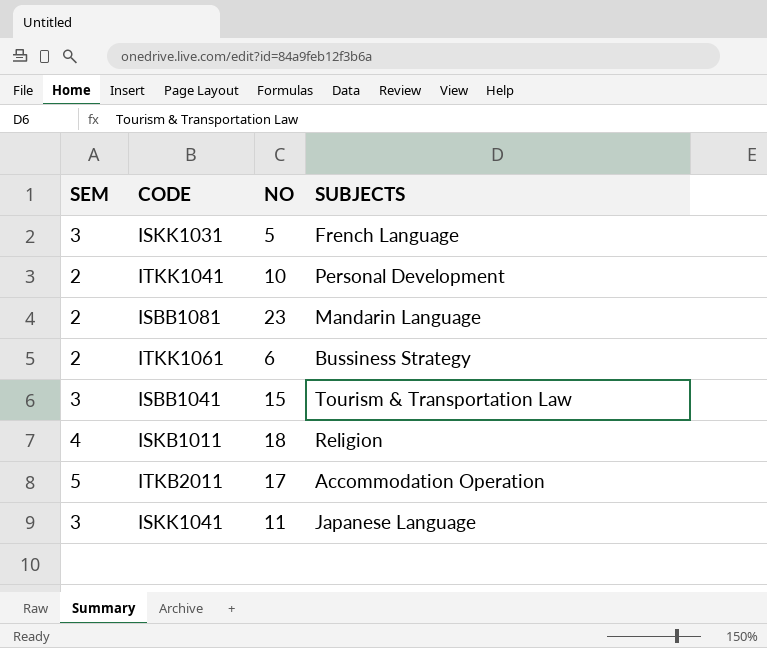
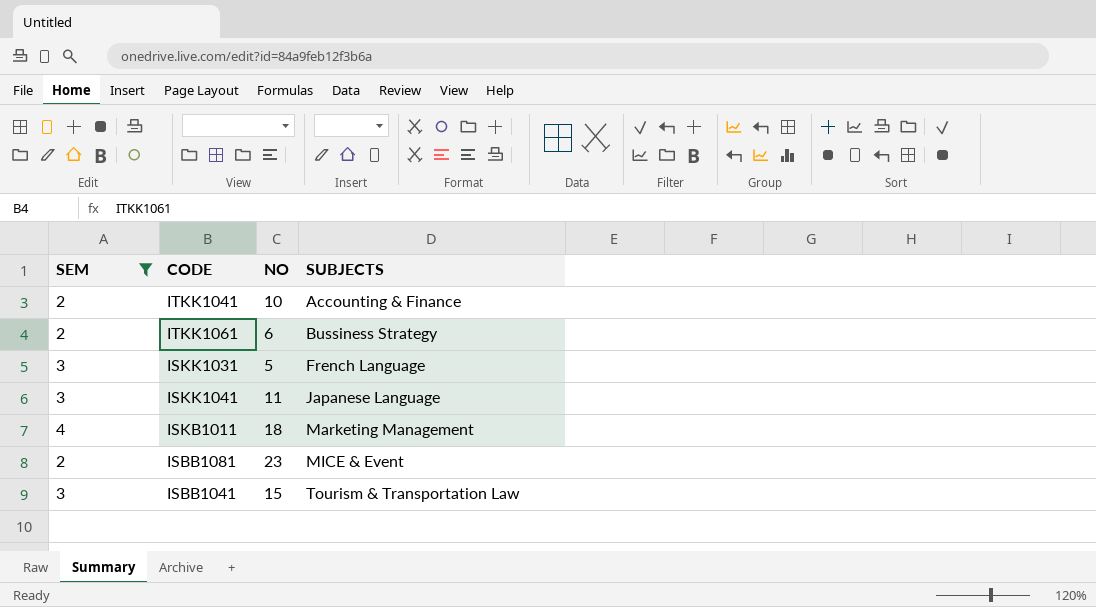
filter: none -> SEM != 5
row order: none -> SUBJECTS ascending
ITKK1041 | SUBJECTS: Personal Development -> Accounting & Finance
ISKB1011 | SUBJECTS: Religion -> Marketing Management
ISBB1081 | SUBJECTS: Mandarin Language -> MICE & Event

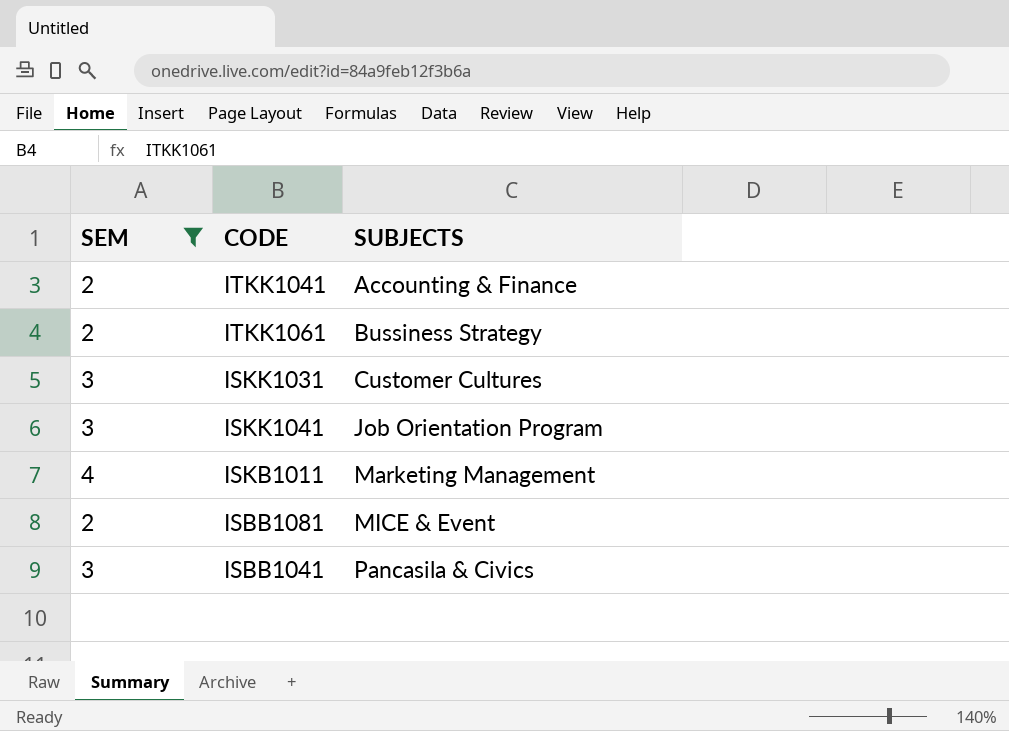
column NO | position: 3 -> none
ISKK1031 | SUBJECTS: French Language -> Customer Cultures
ISKK1041 | SUBJECTS: Japanese Language -> Job Orientation Program
ISBB1041 | SUBJECTS: Tourism & Transportation Law -> Pancasila & Civics

